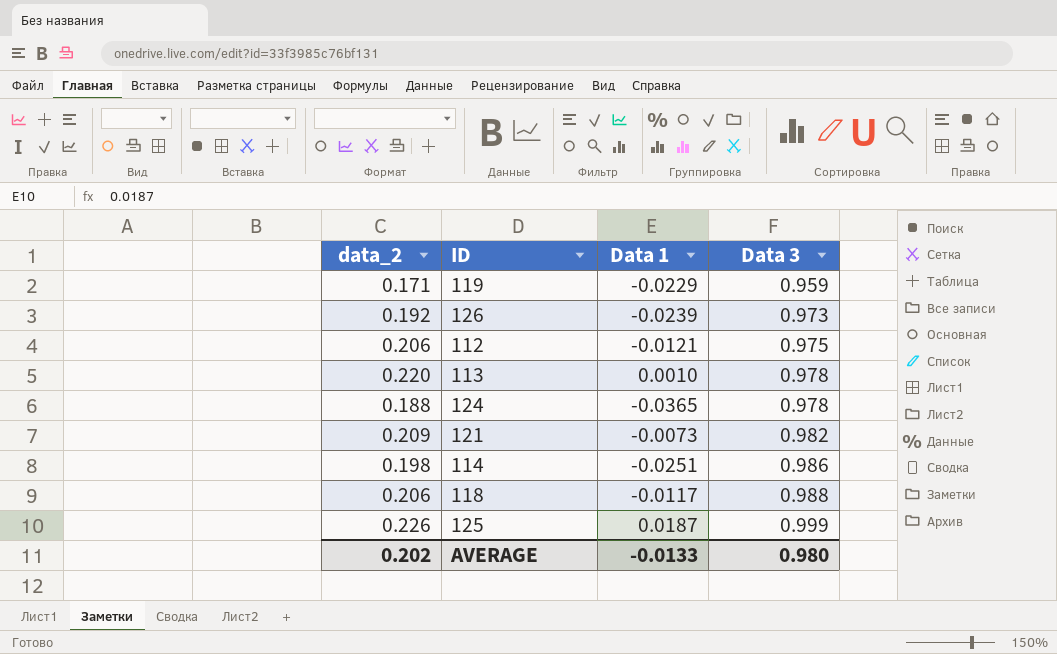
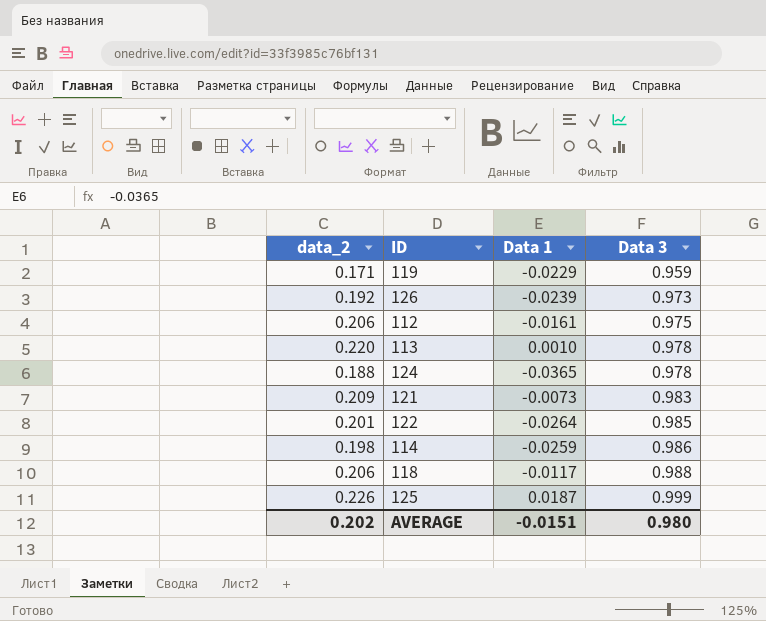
112 | Data 1: -0.0121 -> -0.0161
121 | Data 3: 0.982 -> 0.983
row 122: none -> 0.201 | -0.0264 | 0.985
114 | Data 1: -0.0251 -> -0.0259
AVERAGE | Data 1: -0.0133 -> -0.0151

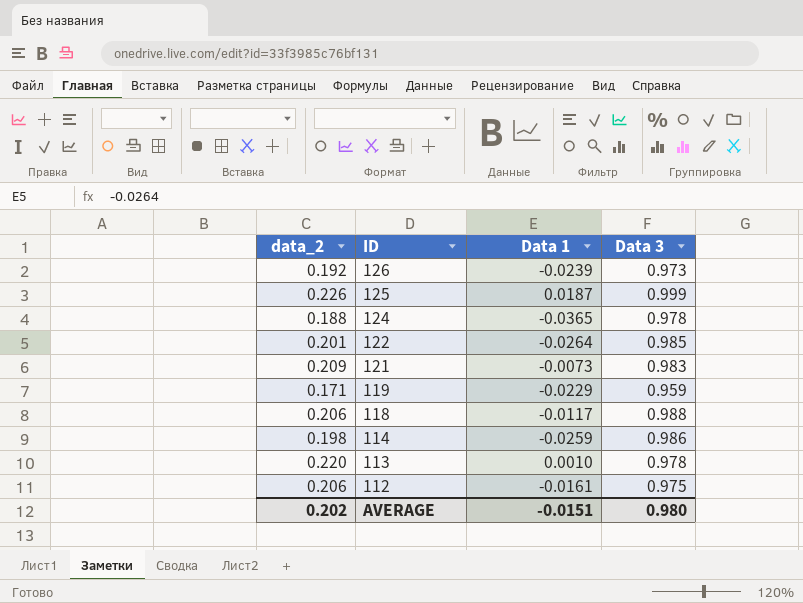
row order: Data 3 ascending -> ID descending

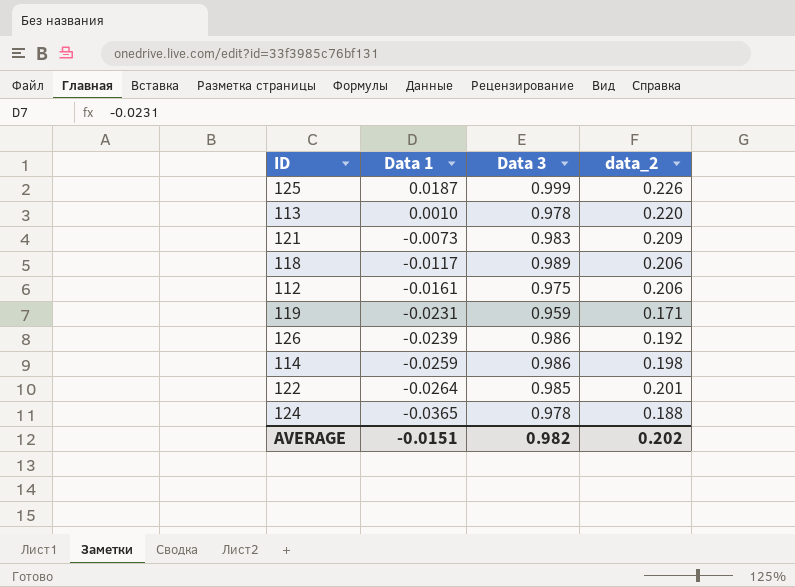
row order: ID descending -> Data 1 descending
column data_2 | position: 1 -> 4
118 | Data 3: 0.988 -> 0.989
119 | Data 1: -0.0229 -> -0.0231
126 | Data 3: 0.973 -> 0.986
AVERAGE | Data 3: 0.980 -> 0.982

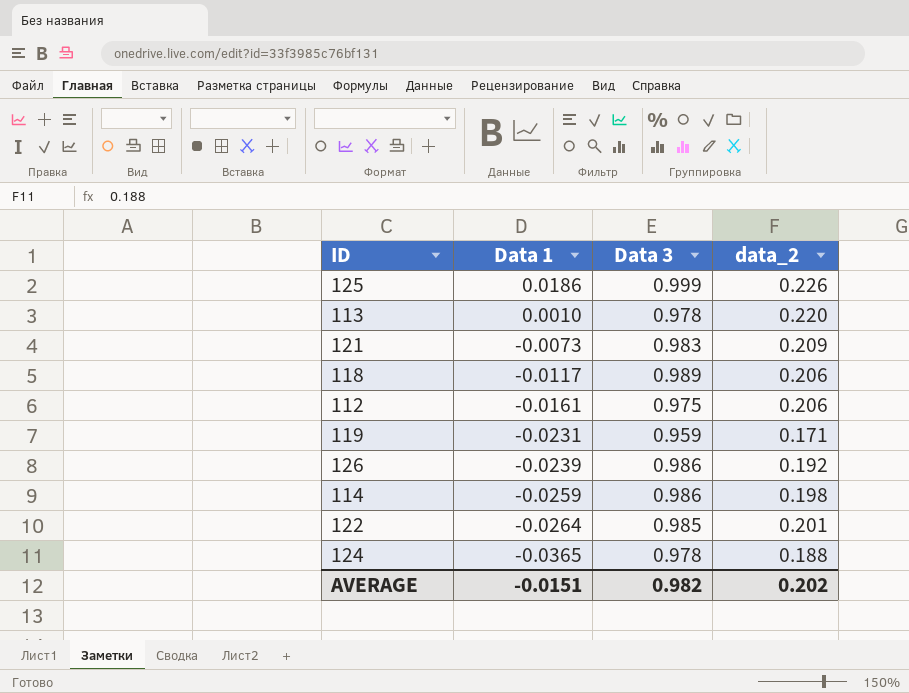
125 | Data 1: 0.0187 -> 0.0186

